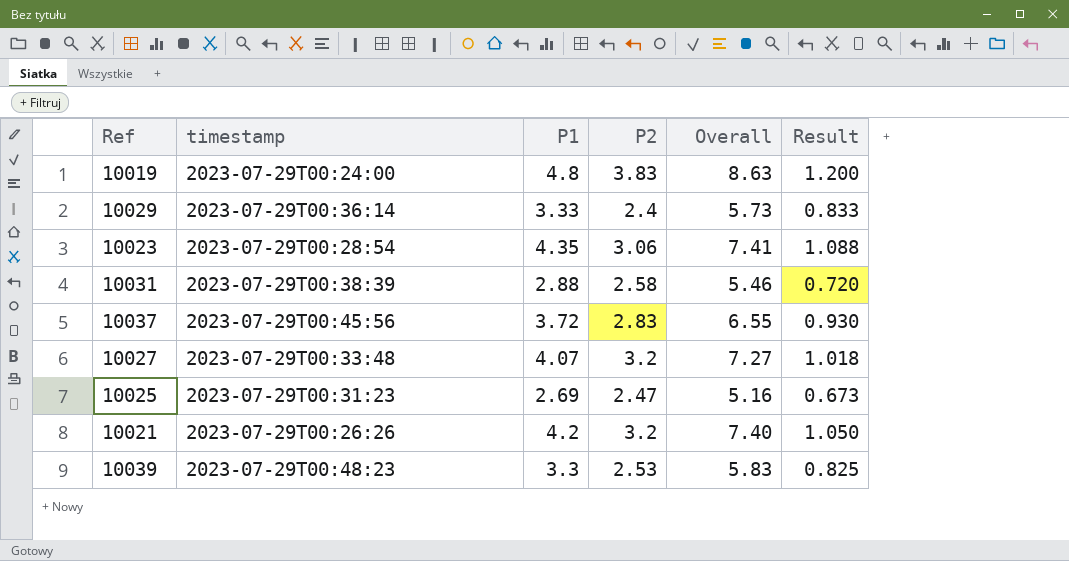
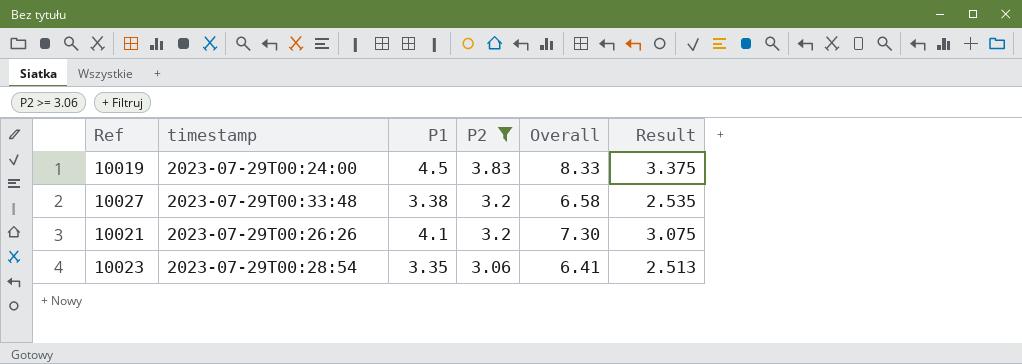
filter: none -> P2 >= 3.06
row order: none -> P2 descending
column Result | formula: [P1] * 0.25 -> [P1] * 0.75
10019 | P1: 4.8 -> 4.5
10019 | Overall: 8.63 -> 8.33
10027 | P1: 4.07 -> 3.38
10027 | Overall: 7.27 -> 6.58
10021 | P1: 4.2 -> 4.1
10021 | Overall: 7.40 -> 7.30
10023 | P1: 4.35 -> 3.35
10023 | Overall: 7.41 -> 6.41

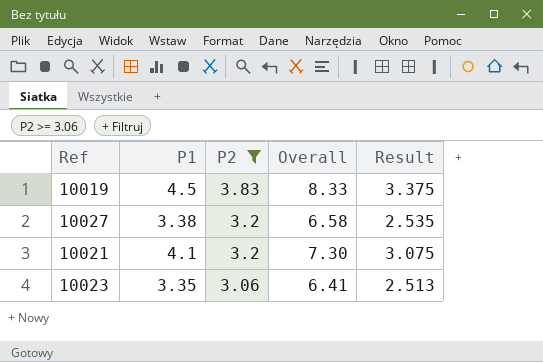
column timestamp | position: 2 -> none

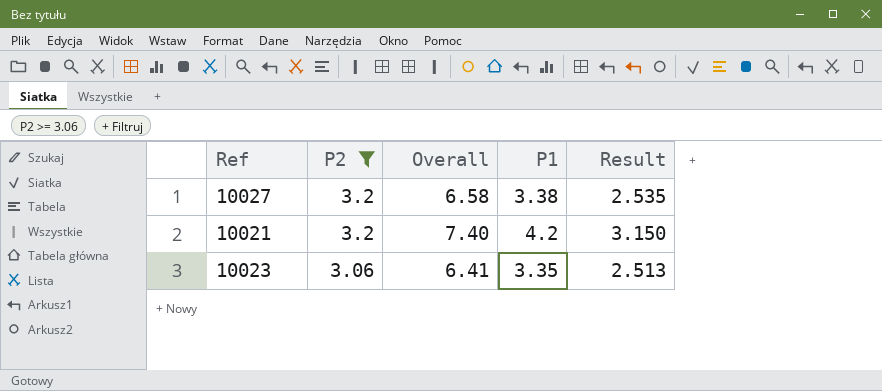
column P1 | position: 2 -> 4
row 10019: 4.5 | 3.83 | 8.33 | 3.375 -> none
10021 | Overall: 7.30 -> 7.40
10021 | P1: 4.1 -> 4.2
10021 | Result: 3.075 -> 3.150

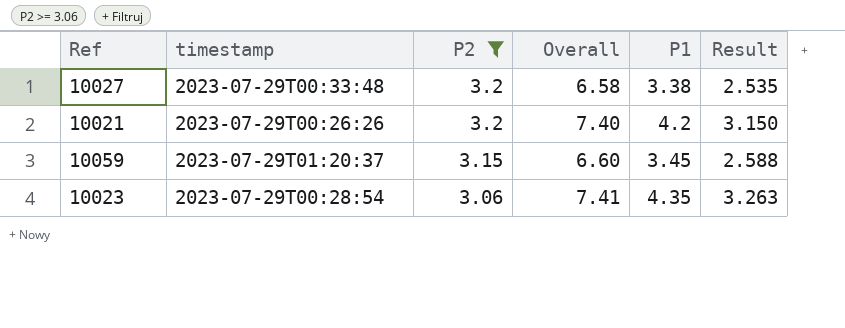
column timestamp | position: none -> 2
row 10059: none -> 2023-07-29T01:20:37 | 3.15 | 6.60 | 3.45 | 2.588
10023 | Overall: 6.41 -> 7.41
10023 | P1: 3.35 -> 4.35
10023 | Result: 2.513 -> 3.263

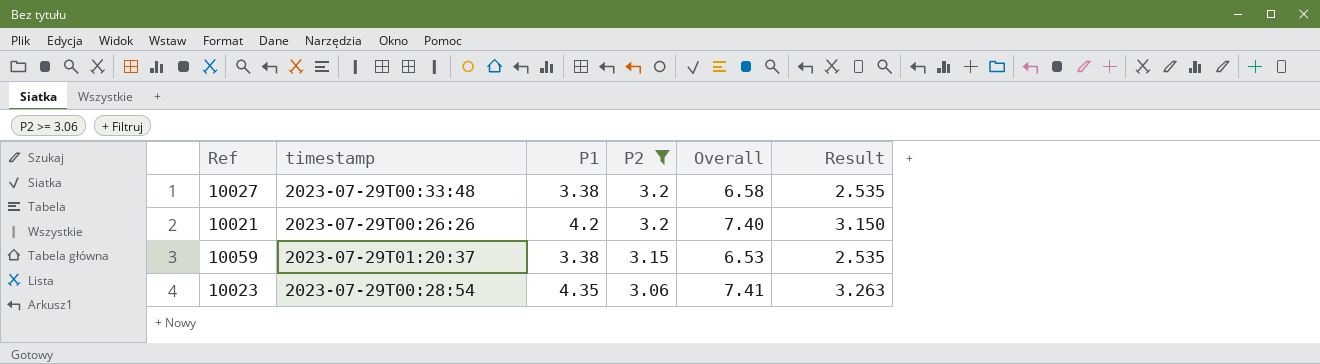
column P1 | position: 5 -> 3
10059 | P1: 3.45 -> 3.38
10059 | Overall: 6.60 -> 6.53
10059 | Result: 2.588 -> 2.535

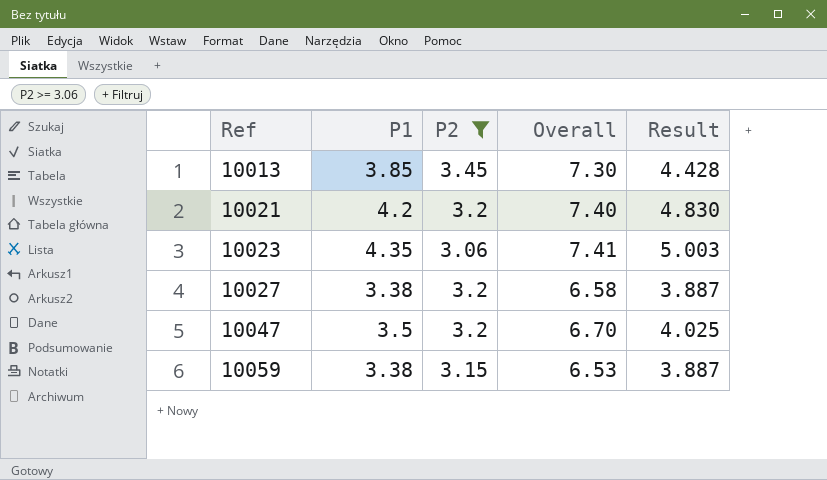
row order: P2 descending -> Ref ascending
column timestamp | position: 2 -> none
column Result | formula: [P1] * 0.75 -> [P1] * 1.15
row 10013: none -> 3.85 | 3.45 | 7.30 | 4.428
row 10047: none -> 3.5 | 3.2 | 6.70 | 4.025

